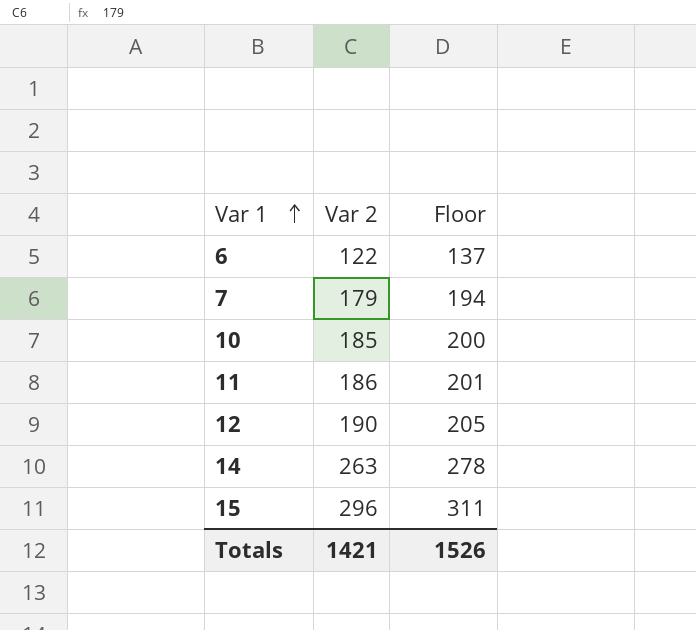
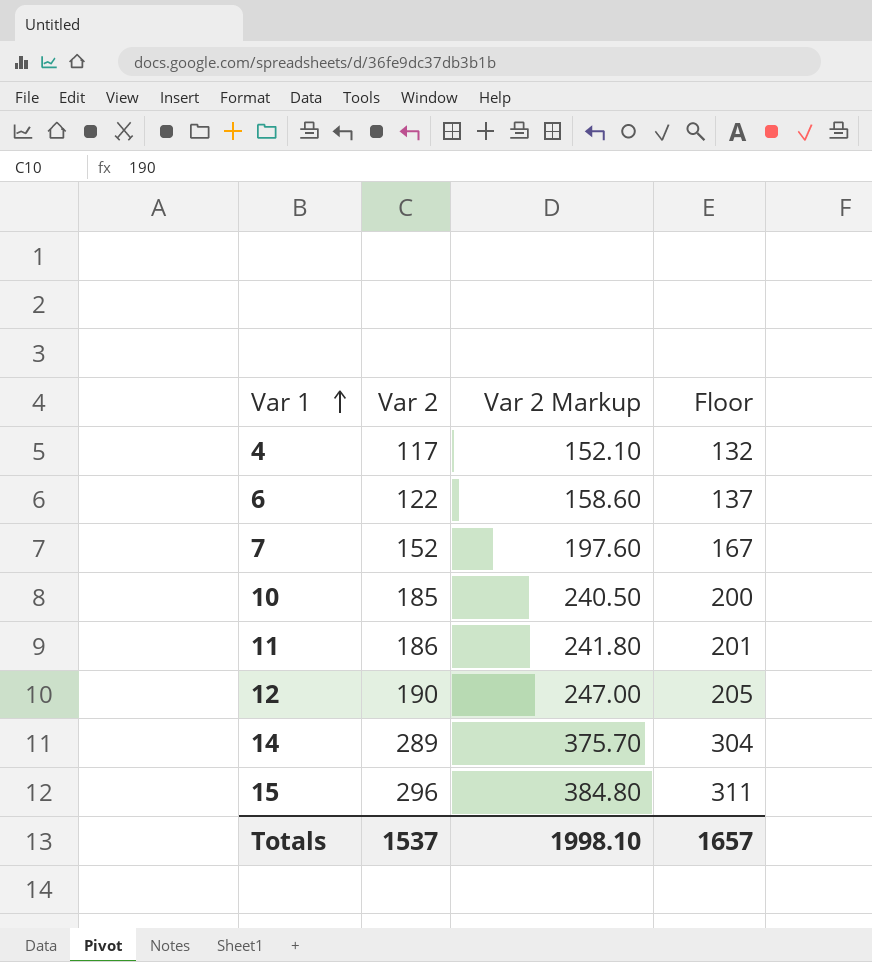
column Var 2 Markup | formula: none -> [Var 2] * 1.3
row 4: none -> 117 | 152.10 | 132
7 | Var 2: 179 -> 152
7 | Floor: 194 -> 167
14 | Var 2: 263 -> 289
14 | Floor: 278 -> 304
Totals | Var 2: 1421 -> 1537
Totals | Floor: 1526 -> 1657

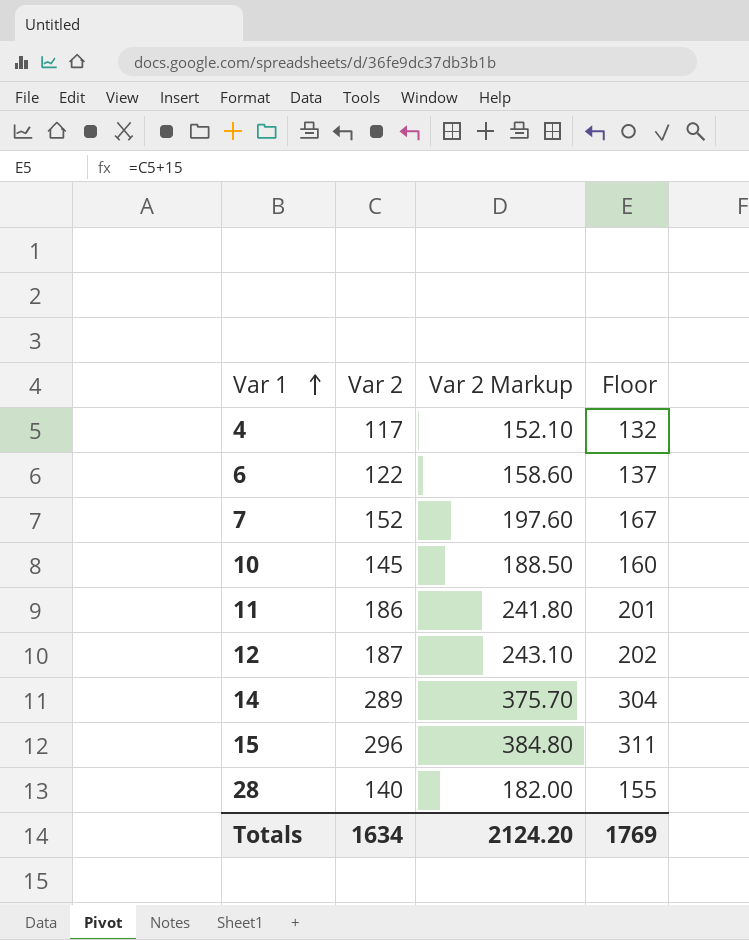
10 | Var 2: 185 -> 145
10 | Var 2 Markup: 240.50 -> 188.50
10 | Floor: 200 -> 160
12 | Var 2: 190 -> 187
12 | Var 2 Markup: 247.00 -> 243.10
12 | Floor: 205 -> 202
row 28: none -> 140 | 182.00 | 155
Totals | Var 2: 1537 -> 1634
Totals | Var 2 Markup: 1998.10 -> 2124.20
Totals | Floor: 1657 -> 1769

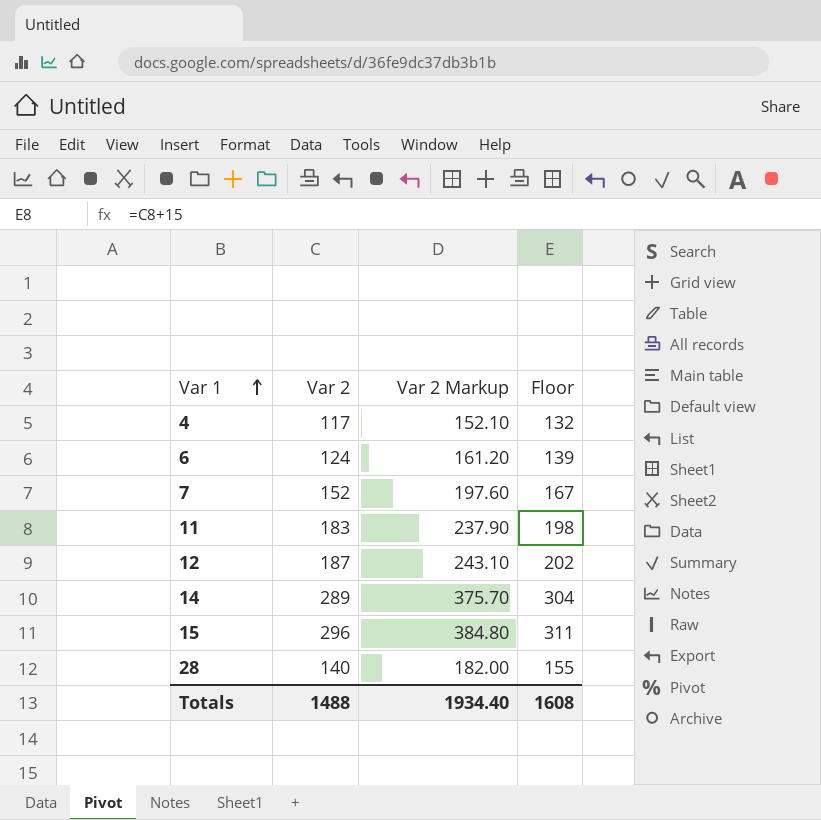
row 10: 145 | 188.50 | 160 -> none
6 | Var 2: 122 -> 124
6 | Var 2 Markup: 158.60 -> 161.20
6 | Floor: 137 -> 139
11 | Var 2: 186 -> 183
11 | Var 2 Markup: 241.80 -> 237.90
11 | Floor: 201 -> 198
Totals | Var 2: 1634 -> 1488
Totals | Var 2 Markup: 2124.20 -> 1934.40
Totals | Floor: 1769 -> 1608

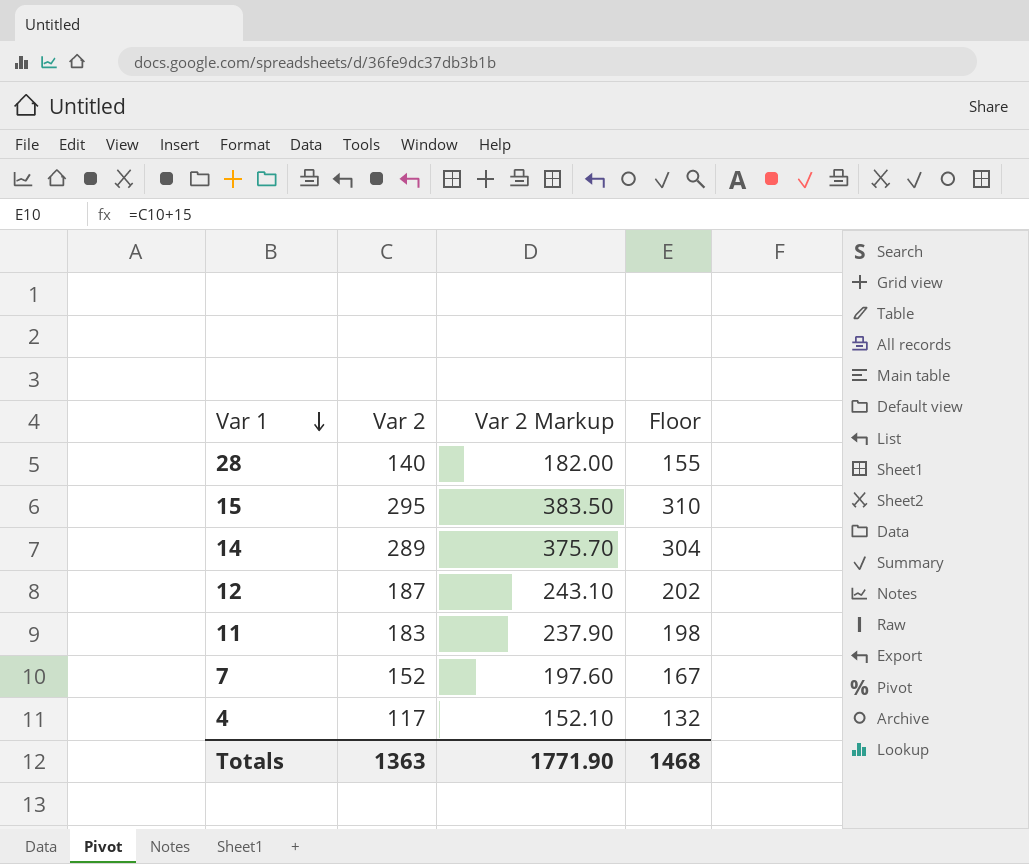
row order: Var 1 ascending -> Var 1 descending
row 6: 124 | 161.20 | 139 -> none
15 | Var 2: 296 -> 295
15 | Var 2 Markup: 384.80 -> 383.50
15 | Floor: 311 -> 310
Totals | Var 2: 1488 -> 1363
Totals | Var 2 Markup: 1934.40 -> 1771.90
Totals | Floor: 1608 -> 1468

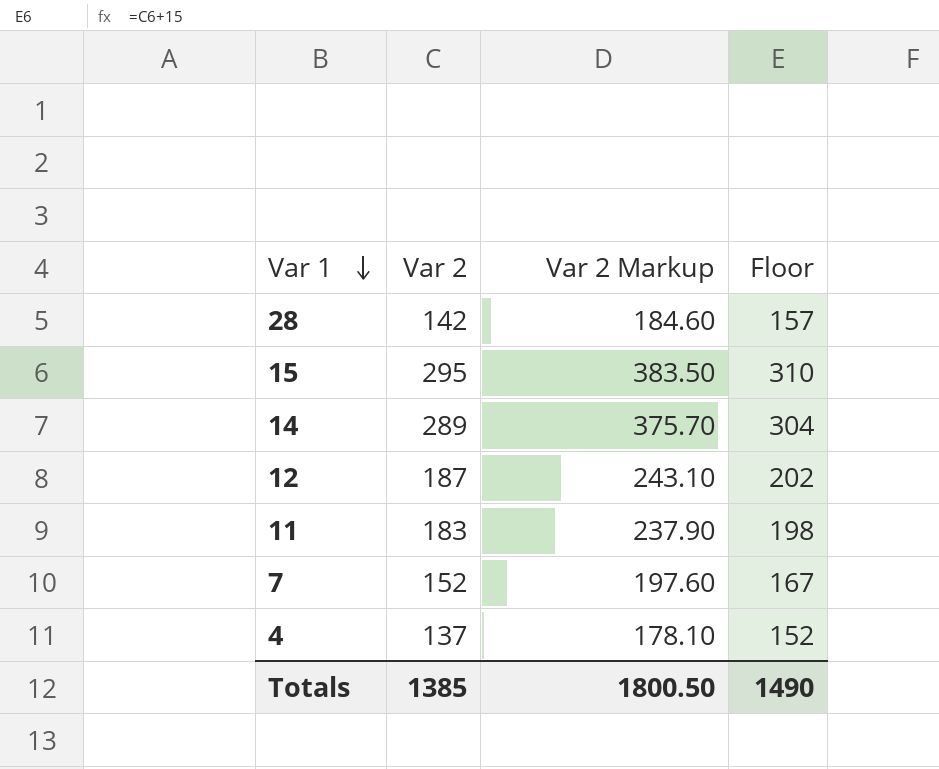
28 | Var 2: 140 -> 142
28 | Var 2 Markup: 182.00 -> 184.60
28 | Floor: 155 -> 157
4 | Var 2: 117 -> 137
4 | Var 2 Markup: 152.10 -> 178.10
4 | Floor: 132 -> 152
Totals | Var 2: 1363 -> 1385
Totals | Var 2 Markup: 1771.90 -> 1800.50
Totals | Floor: 1468 -> 1490

